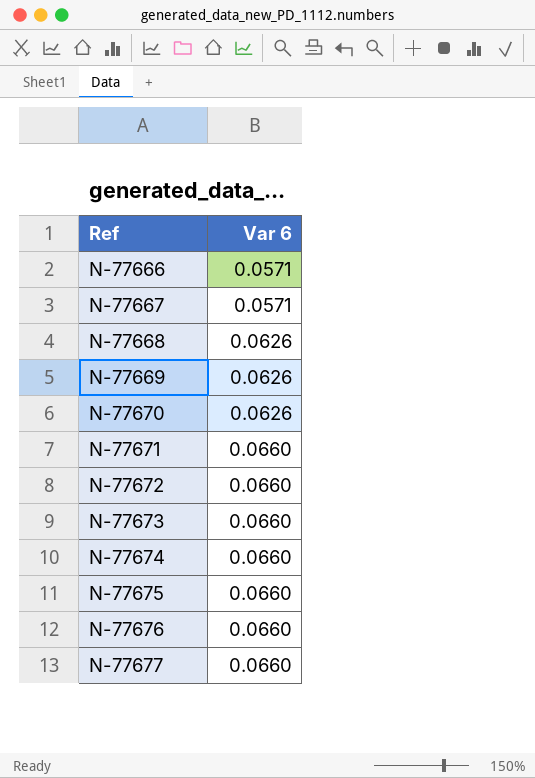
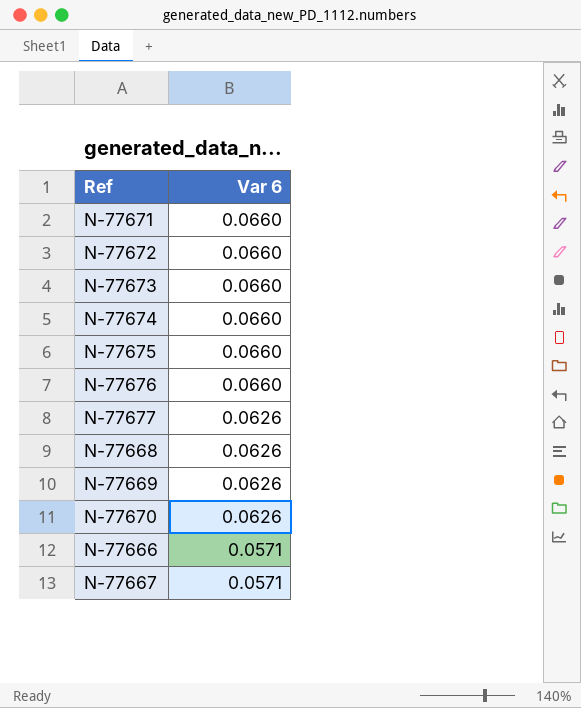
row order: Ref ascending -> Var 6 descending
N-77677 | Var 6: 0.0660 -> 0.0626

